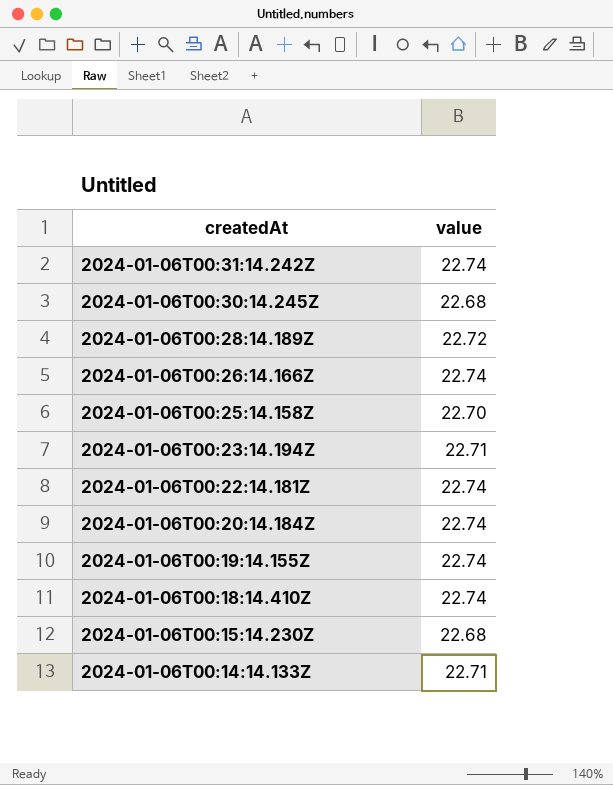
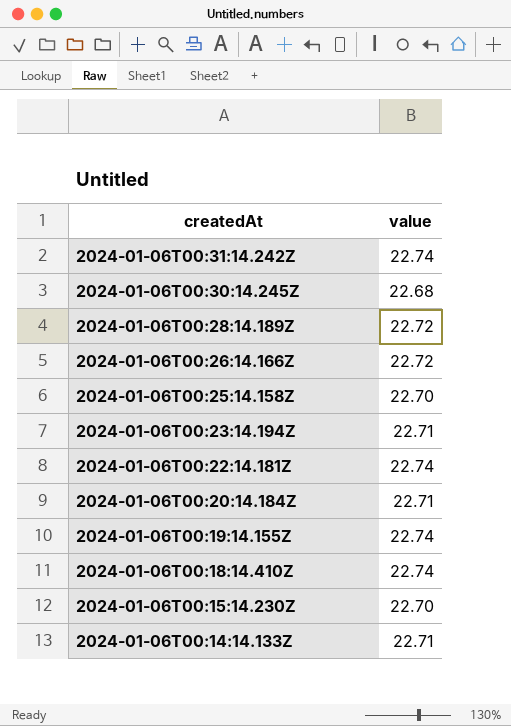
2024-01-06T00:26:14.166Z | value: 22.74 -> 22.72
2024-01-06T00:20:14.184Z | value: 22.74 -> 22.71
2024-01-06T00:15:14.230Z | value: 22.68 -> 22.70

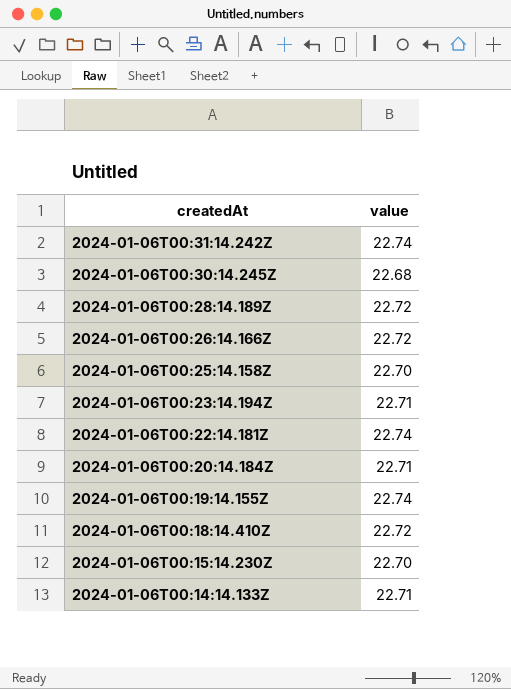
2024-01-06T00:18:14.410Z | value: 22.74 -> 22.72

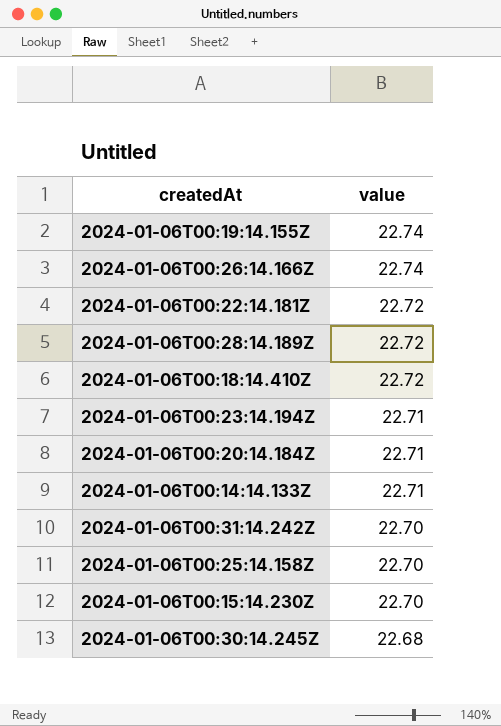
row order: createdAt descending -> value descending
2024-01-06T00:26:14.166Z | value: 22.72 -> 22.74
2024-01-06T00:22:14.181Z | value: 22.74 -> 22.72
2024-01-06T00:31:14.242Z | value: 22.74 -> 22.70

